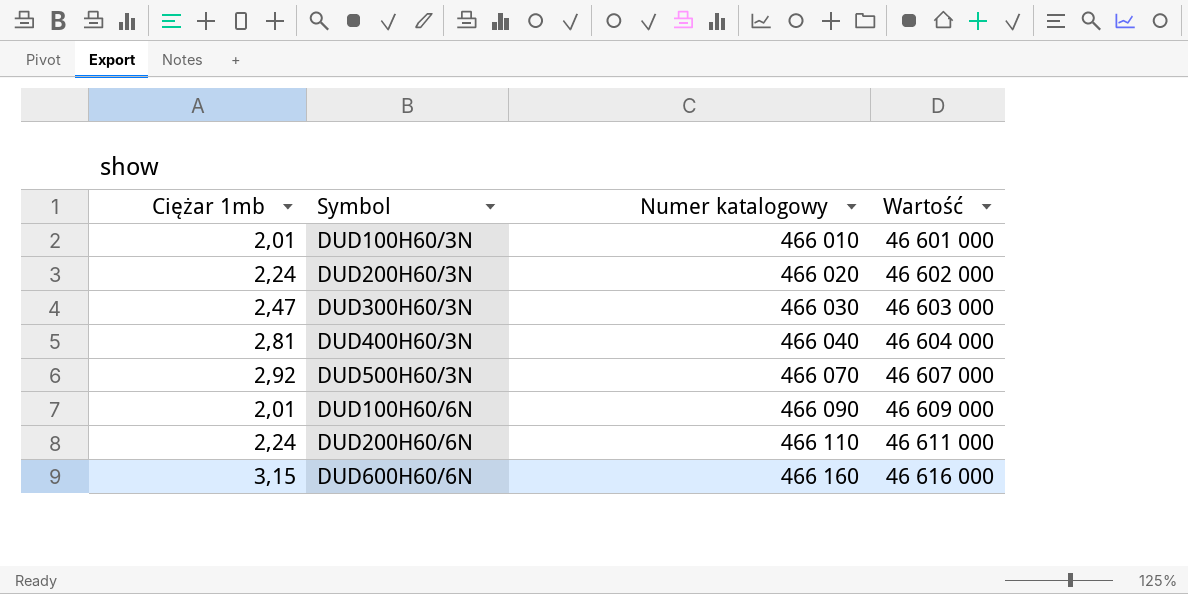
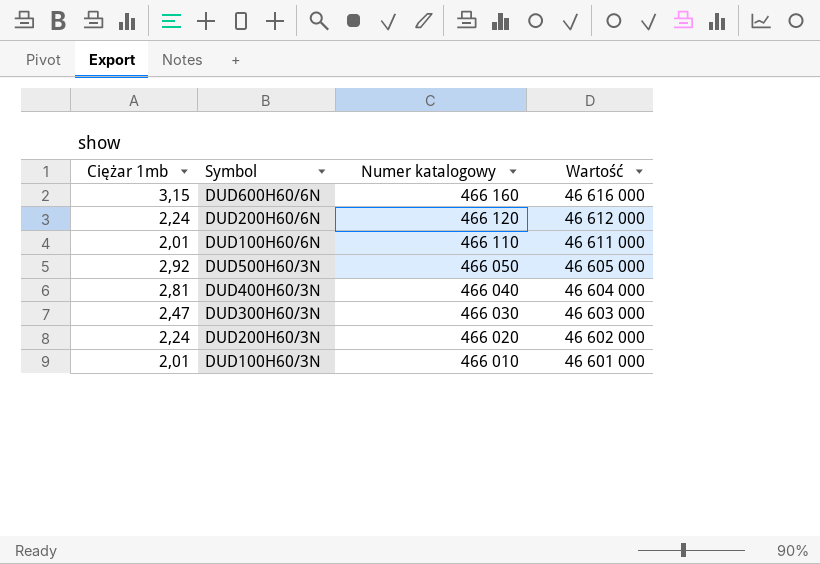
row order: Numer katalogowy ascending -> Numer katalogowy descending
DUD200H60/6N | Numer katalogowy: 466 110 -> 466 120
DUD200H60/6N | Wartość: 46 611 000 -> 46 612 000
DUD100H60/6N | Numer katalogowy: 466 090 -> 466 110
DUD100H60/6N | Wartość: 46 609 000 -> 46 611 000
DUD500H60/3N | Numer katalogowy: 466 070 -> 466 050
DUD500H60/3N | Wartość: 46 607 000 -> 46 605 000

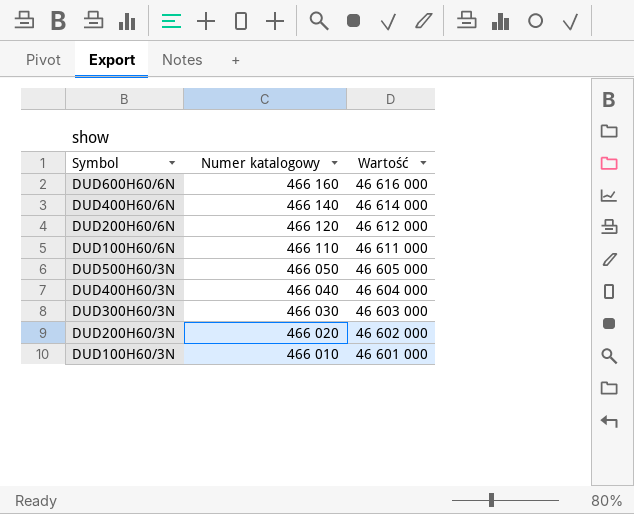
column Ciężar 1mb | position: 1 -> none
row DUD400H60/6N: none -> 466 140 | 46 614 000

